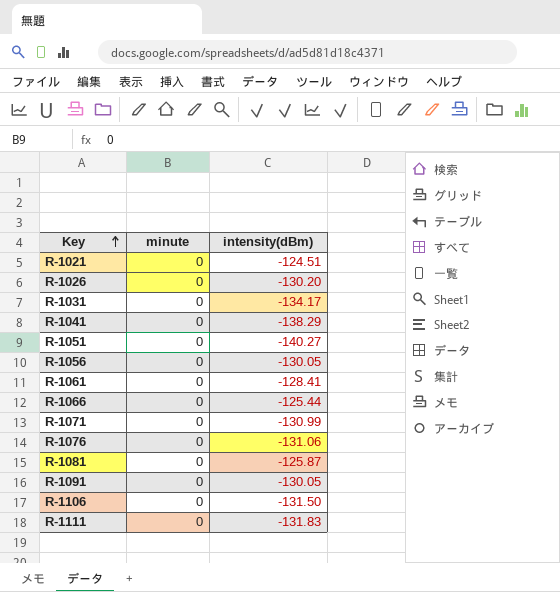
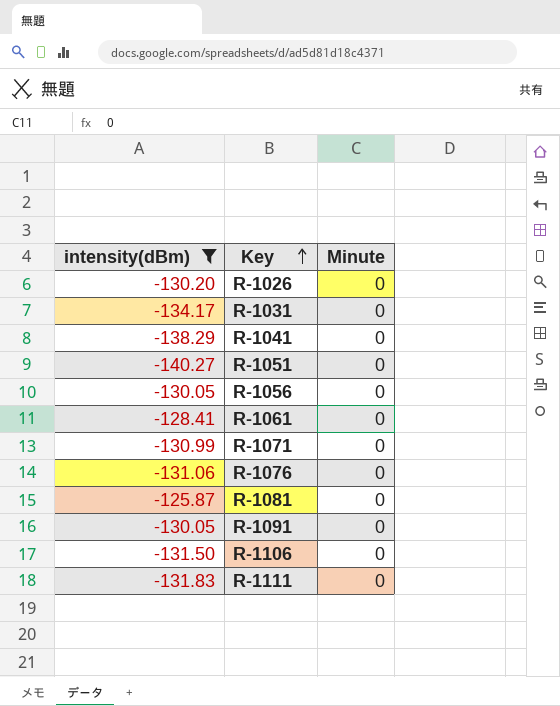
filter: none -> intensity(dBm) <= -125.87
column intensity(dBm) | position: 3 -> 1
column name: minute -> Minute

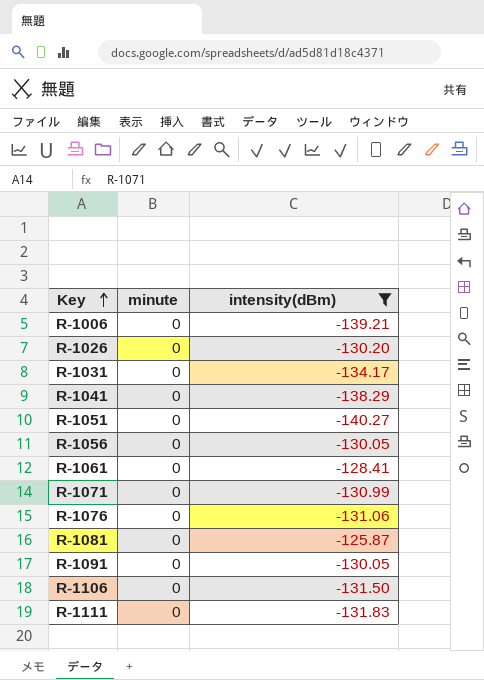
column name: Minute -> minute
column intensity(dBm) | position: 1 -> 3
row R-1006: none -> 0 | -139.21

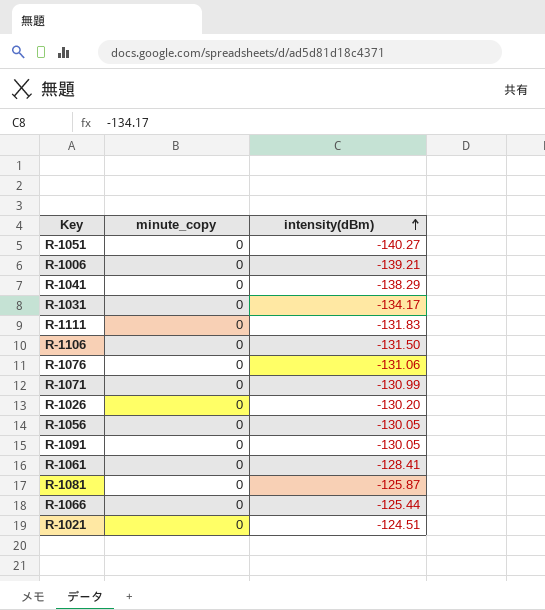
filter: intensity(dBm) <= -125.87 -> none
row order: Key ascending -> intensity(dBm) ascending
column name: minute -> minute_copy

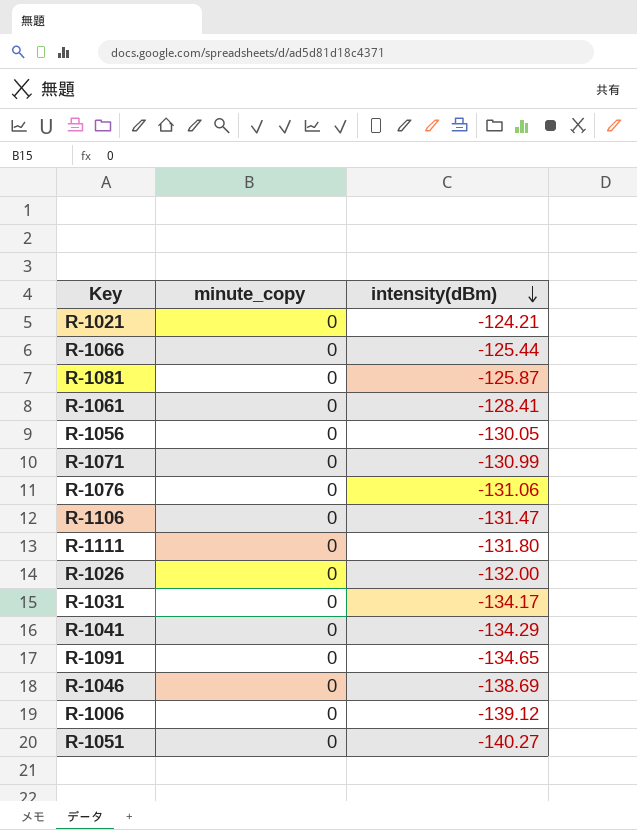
row order: intensity(dBm) ascending -> intensity(dBm) descending
R-1021 | intensity(dBm): -124.51 -> -124.21
R-1106 | intensity(dBm): -131.50 -> -131.47
R-1111 | intensity(dBm): -131.83 -> -131.80
R-1026 | intensity(dBm): -130.20 -> -132.00
R-1041 | intensity(dBm): -138.29 -> -134.29
R-1091 | intensity(dBm): -130.05 -> -134.65
row R-1046: none -> 0 | -138.69
R-1006 | intensity(dBm): -139.21 -> -139.12

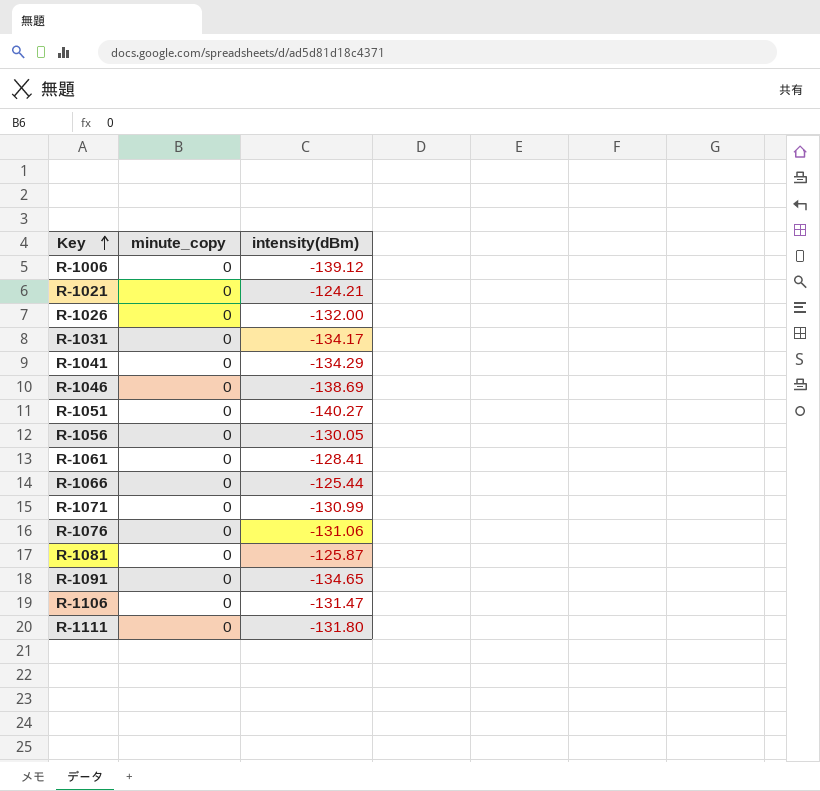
row order: intensity(dBm) descending -> Key ascending

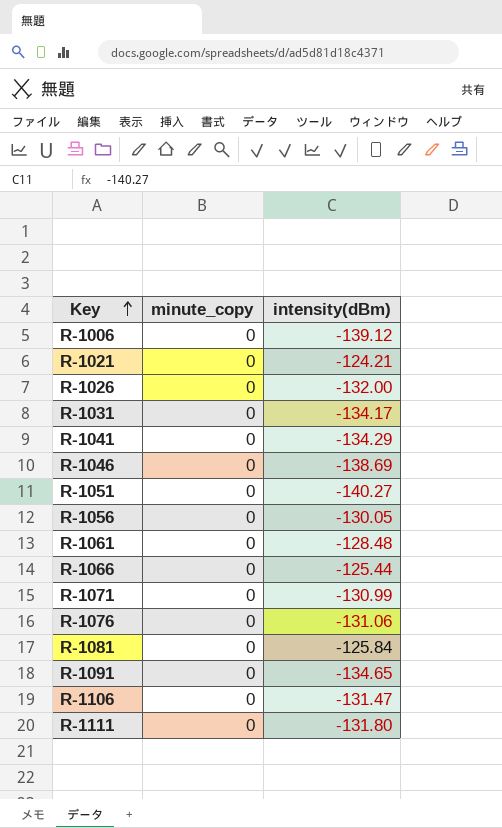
R-1061 | intensity(dBm): -128.41 -> -128.48
R-1081 | intensity(dBm): -125.87 -> -125.84

